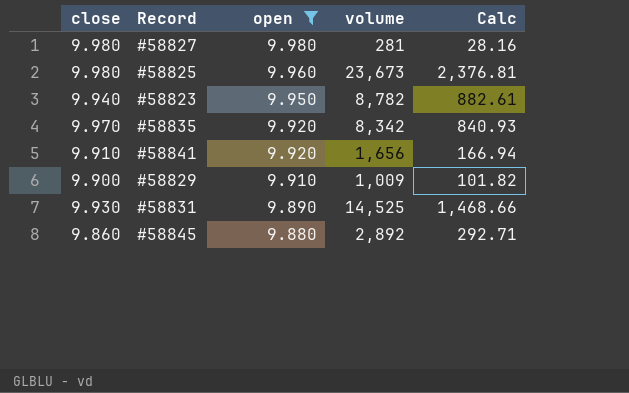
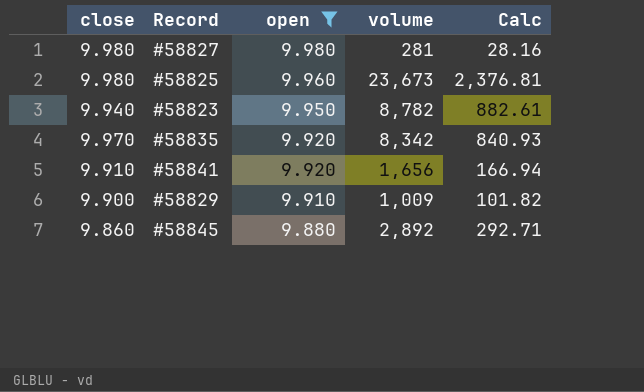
row #58831: 9.930 | 9.890 | 14,525 | 1,468.66 -> none

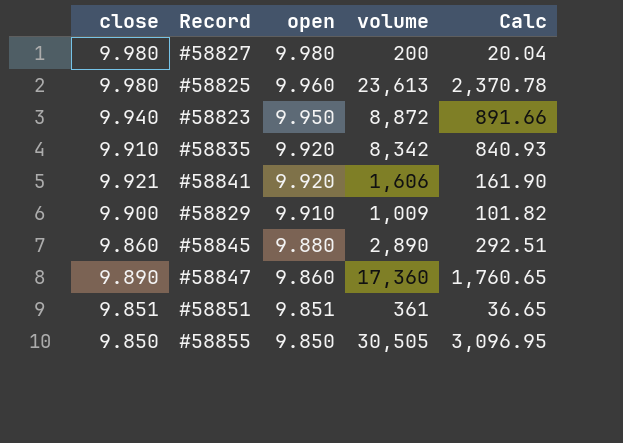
filter: open >= 9.880 -> none
#58827 | volume: 281 -> 200
#58827 | Calc: 28.16 -> 20.04
#58825 | volume: 23,673 -> 23,613
#58825 | Calc: 2,376.81 -> 2,370.78
#58823 | volume: 8,782 -> 8,872
#58823 | Calc: 882.61 -> 891.66
#58835 | close: 9.970 -> 9.910
#58841 | close: 9.910 -> 9.921
#58841 | volume: 1,656 -> 1,606
#58841 | Calc: 166.94 -> 161.90
#58845 | volume: 2,892 -> 2,890
#58845 | Calc: 292.71 -> 292.51

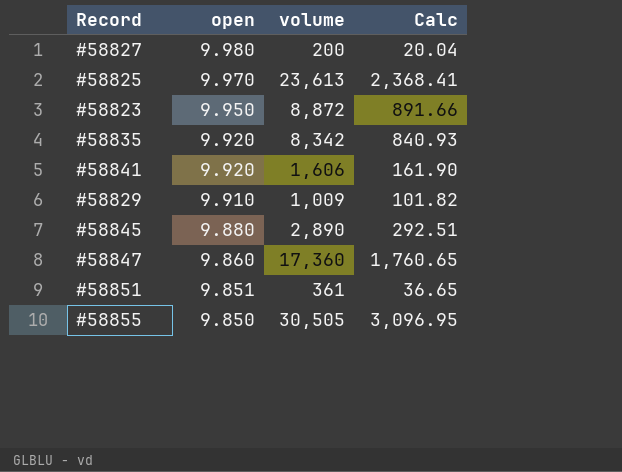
column close | position: 1 -> none
#58825 | open: 9.960 -> 9.970
#58825 | Calc: 2,370.78 -> 2,368.41

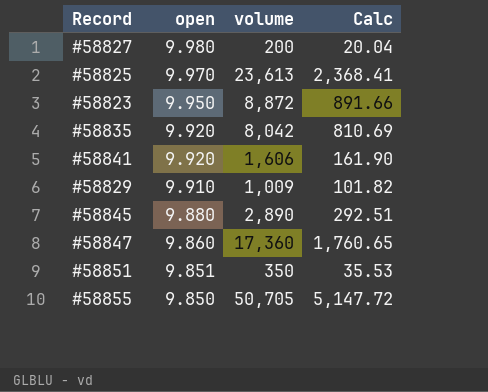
#58835 | volume: 8,342 -> 8,042
#58835 | Calc: 840.93 -> 810.69
#58851 | volume: 361 -> 350
#58851 | Calc: 36.65 -> 35.53
#58855 | volume: 30,505 -> 50,705
#58855 | Calc: 3,096.95 -> 5,147.72

